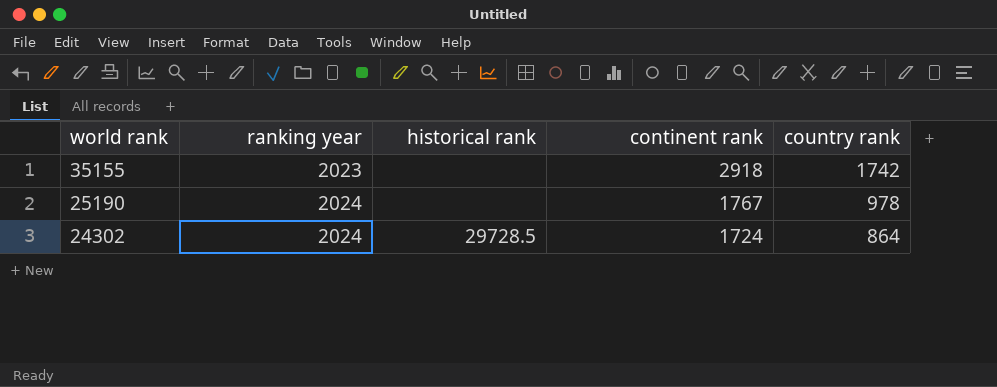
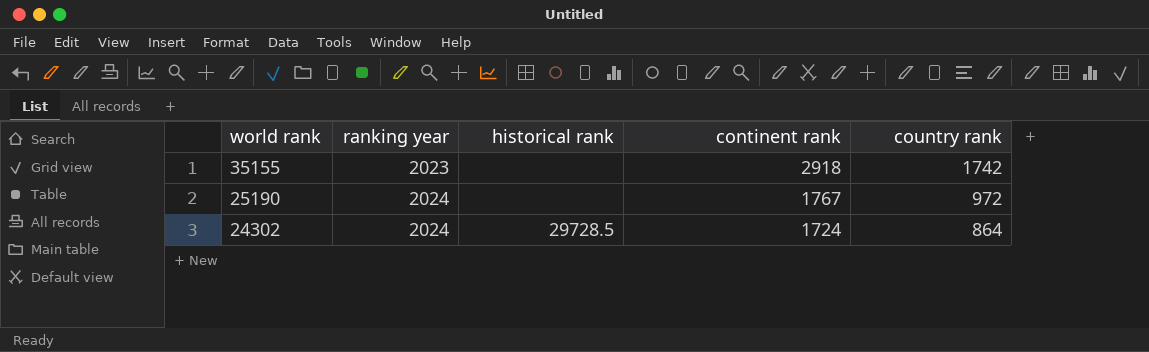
25190 | country rank: 978 -> 972

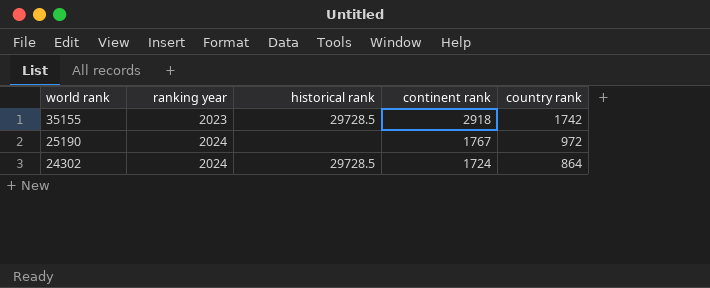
35155 | historical rank: none -> 29728.5

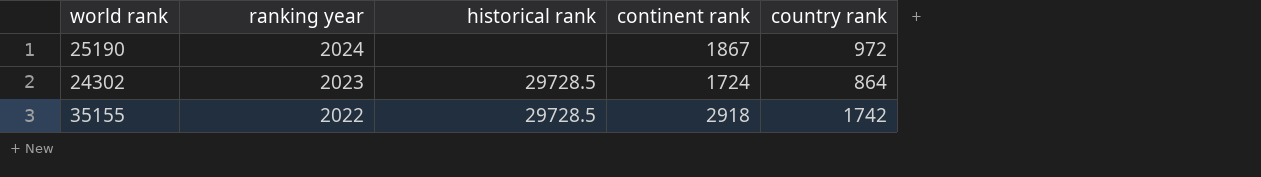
row order: world rank descending -> ranking year descending
25190 | continent rank: 1767 -> 1867
24302 | ranking year: 2024 -> 2023
35155 | ranking year: 2023 -> 2022

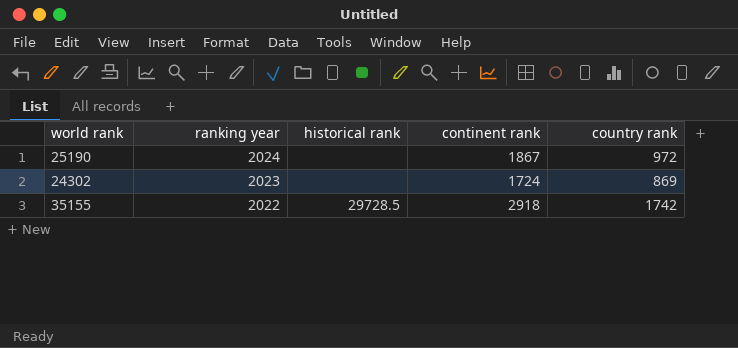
24302 | historical rank: 29728.5 -> none
24302 | country rank: 864 -> 869

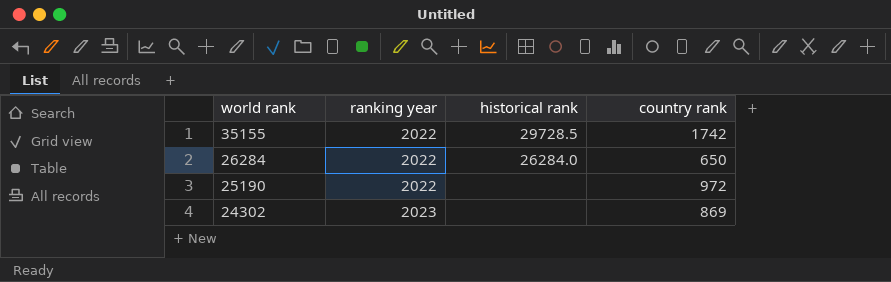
row order: ranking year descending -> world rank descending
column continent rank | position: 4 -> none
row 26284: none -> 2022 | 26284.0 | 650
25190 | ranking year: 2024 -> 2022

